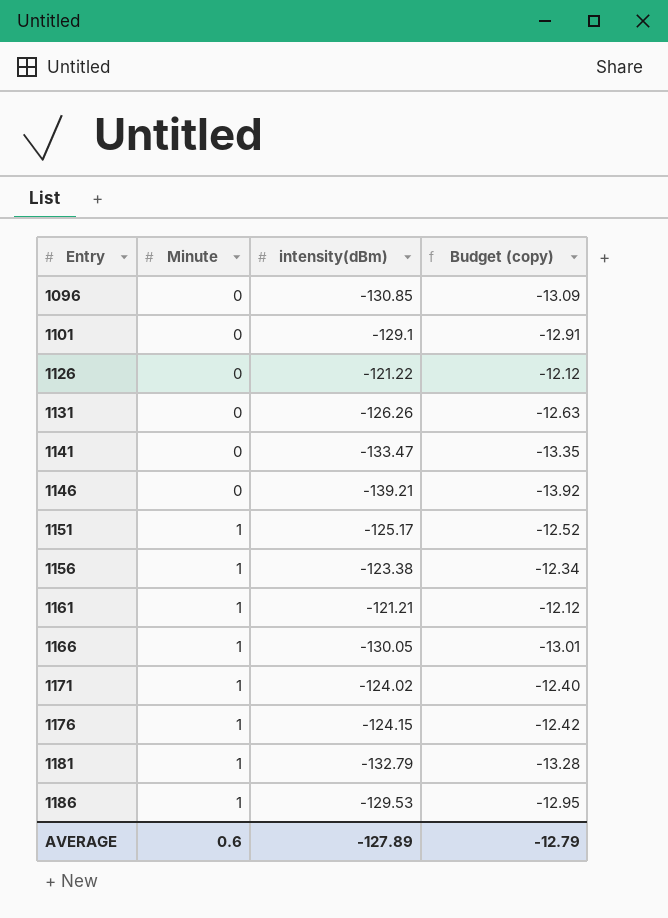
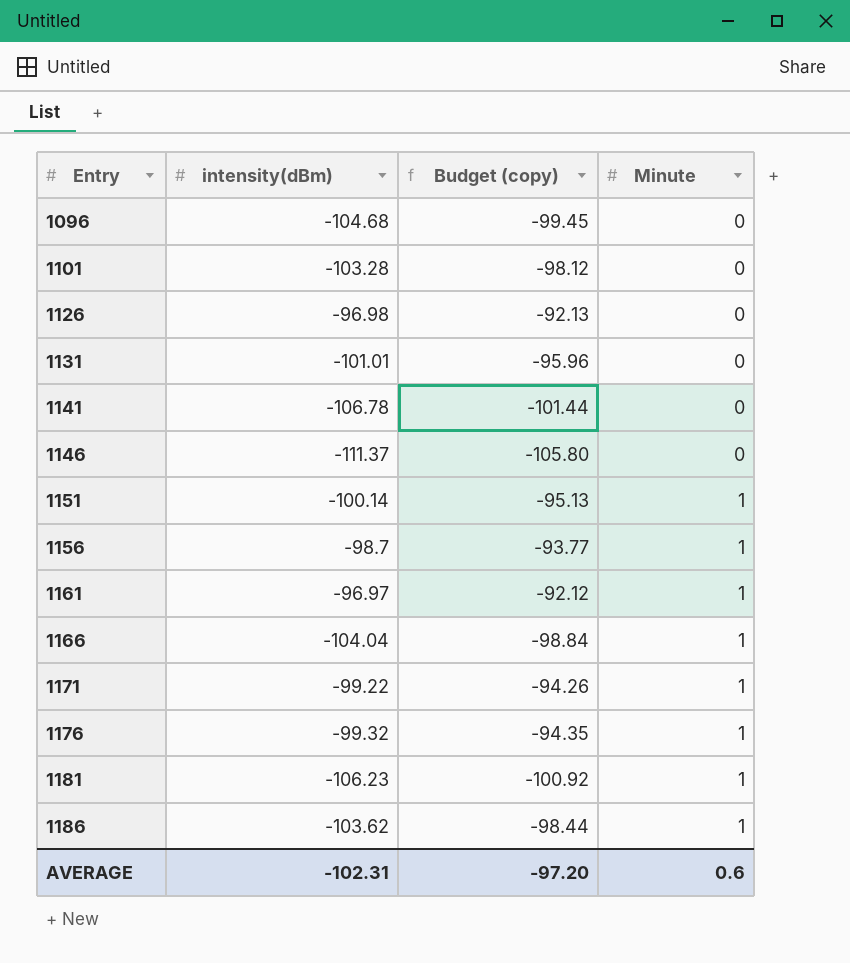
column Budget (copy) | formula: [intensity(dBm)] * 0.1 -> [intensity(dBm)] * 0.95
column Minute | position: 2 -> 4
1096 | intensity(dBm): -130.85 -> -104.68
1101 | intensity(dBm): -129.1 -> -103.28
1126 | intensity(dBm): -121.22 -> -96.98
1131 | intensity(dBm): -126.26 -> -101.01
1141 | intensity(dBm): -133.47 -> -106.78
1146 | intensity(dBm): -139.21 -> -111.37
1151 | intensity(dBm): -125.17 -> -100.14
1156 | intensity(dBm): -123.38 -> -98.7
1161 | intensity(dBm): -121.21 -> -96.97
1166 | intensity(dBm): -130.05 -> -104.04
1171 | intensity(dBm): -124.02 -> -99.22
1176 | intensity(dBm): -124.15 -> -99.32
1181 | intensity(dBm): -132.79 -> -106.23
1186 | intensity(dBm): -129.53 -> -103.62
AVERAGE | intensity(dBm): -127.89 -> -102.31
AVERAGE | Budget (copy): -12.79 -> -97.20

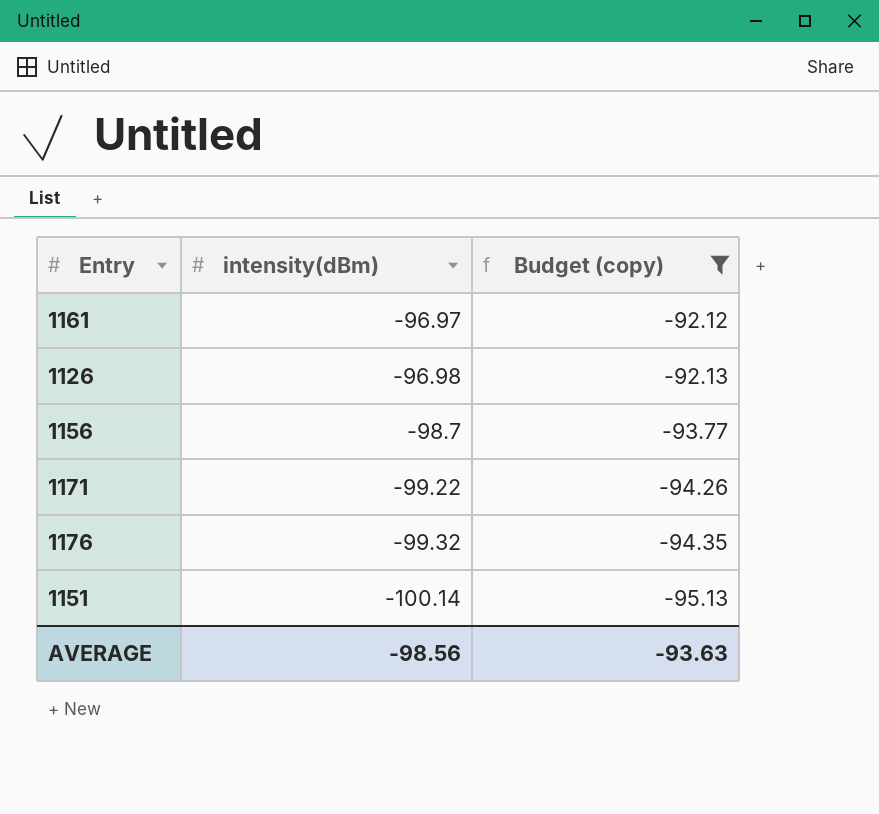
filter: none -> Budget (copy) >= -95.13
row order: Entry ascending -> intensity(dBm) descending
column Minute | position: 4 -> none
AVERAGE | intensity(dBm): -102.31 -> -98.56
AVERAGE | Budget (copy): -97.20 -> -93.63

